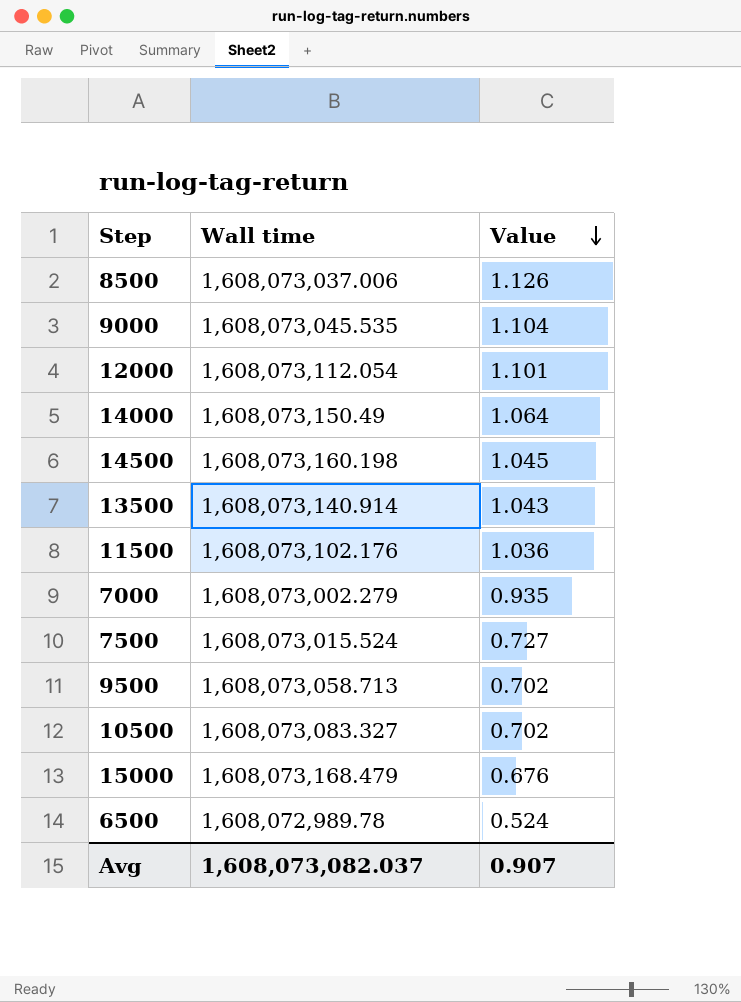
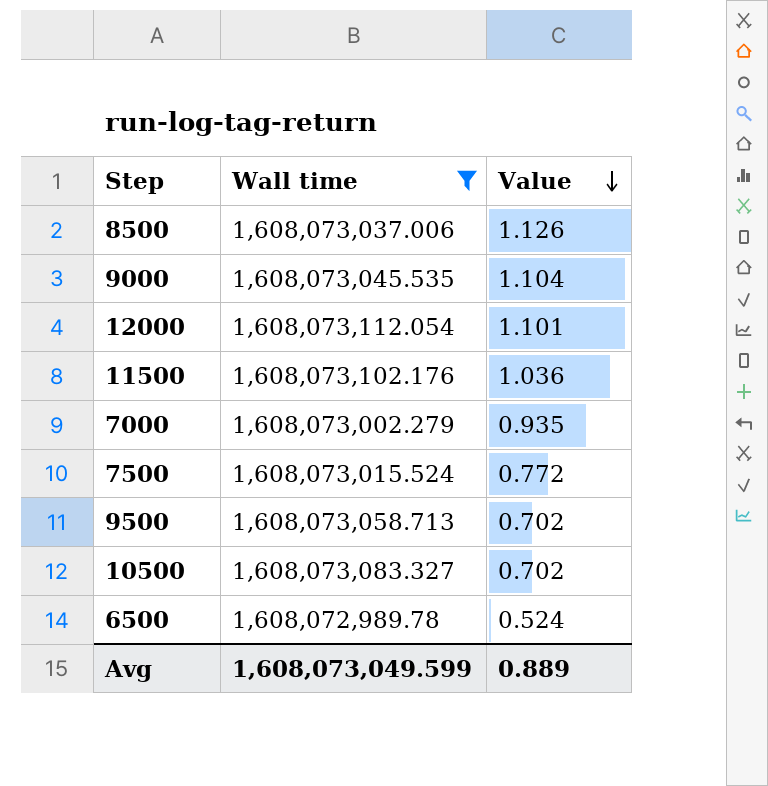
filter: none -> Wall time <= 1,608,073,112.054
7500 | Value: 0.727 -> 0.772
Avg | Wall time: 1,608,073,082.037 -> 1,608,073,049.599
Avg | Value: 0.907 -> 0.889

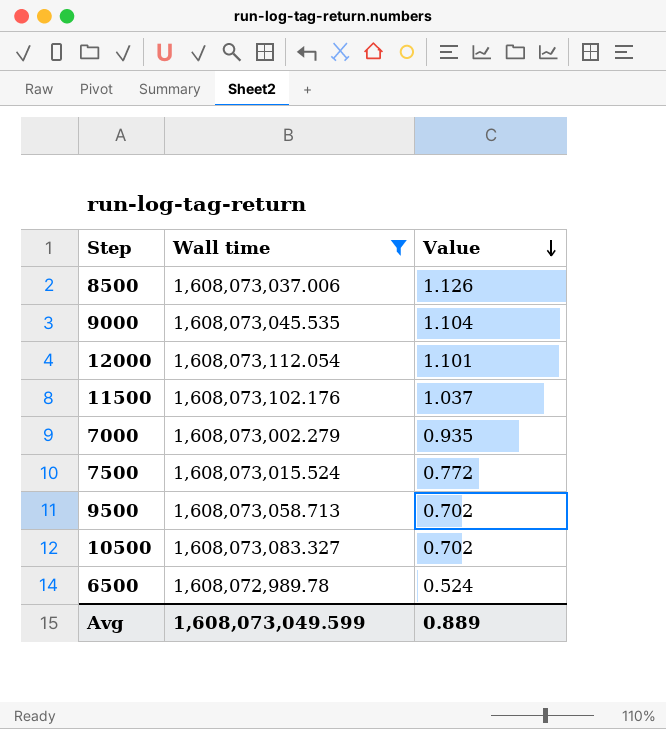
11500 | Value: 1.036 -> 1.037

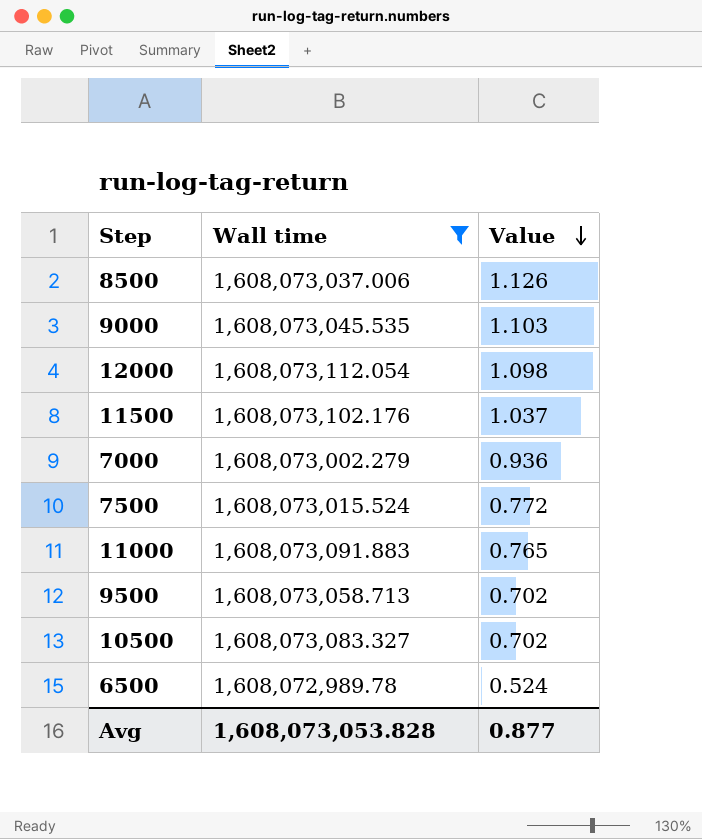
9000 | Value: 1.104 -> 1.103
12000 | Value: 1.101 -> 1.098
7000 | Value: 0.935 -> 0.936
row 11000: none -> 1,608,073,091.883 | 0.765
Avg | Wall time: 1,608,073,049.599 -> 1,608,073,053.828
Avg | Value: 0.889 -> 0.877

